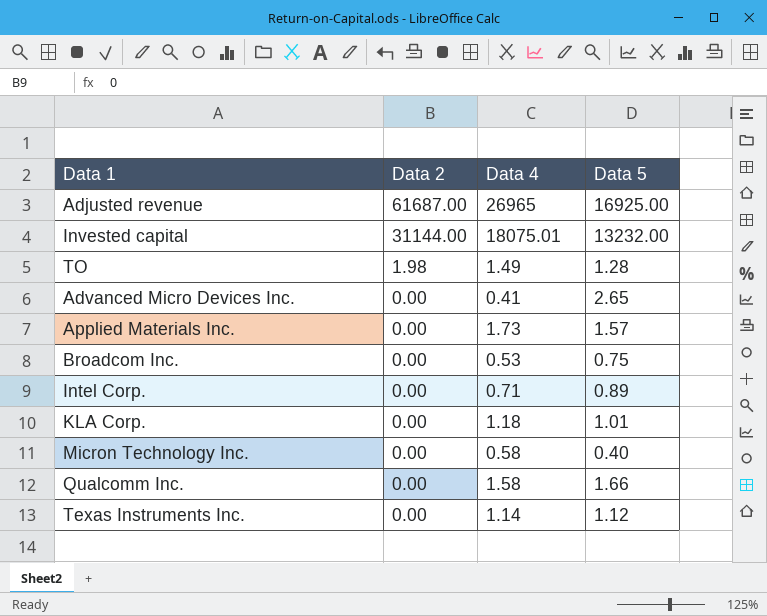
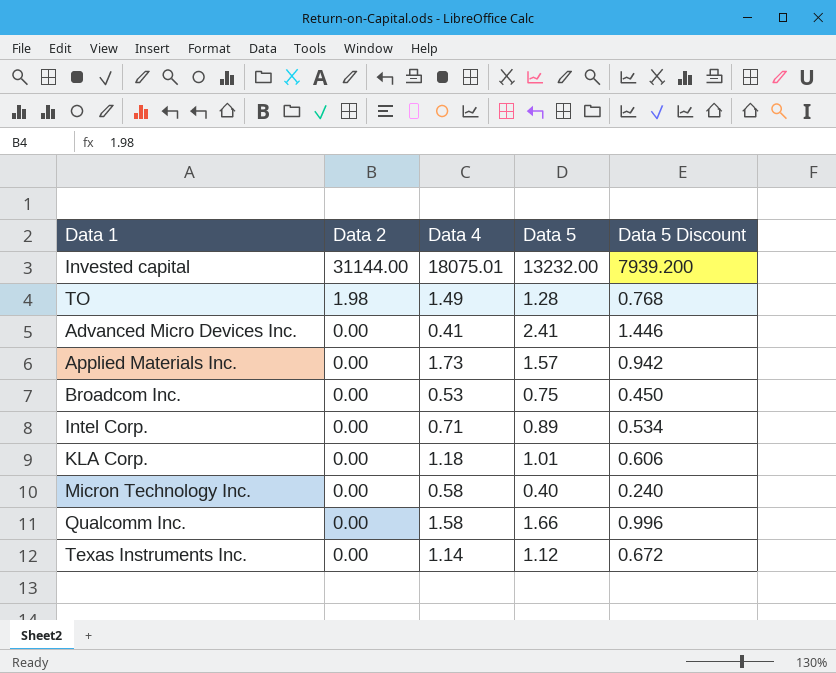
column Data 5 Discount | formula: none -> [Data 5] * 0.6
row Adjusted revenue: 61687.00 | 26965 | 16925.00 -> none
Advanced Micro Devices Inc. | Data 5: 2.65 -> 2.41

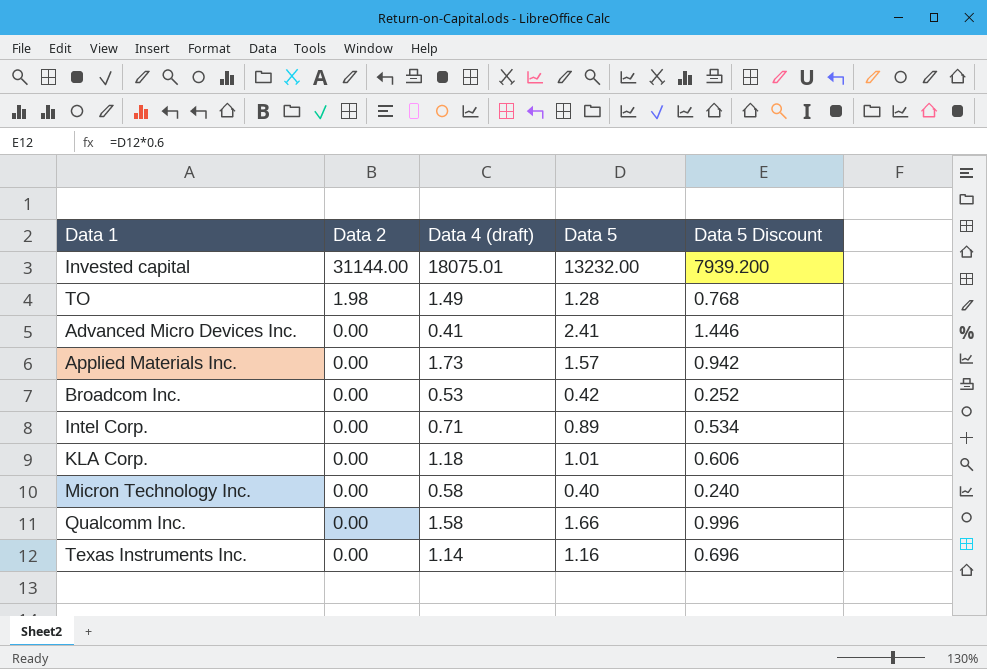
column name: Data 4 -> Data 4 (draft)
Broadcom Inc. | Data 5: 0.75 -> 0.42
Broadcom Inc. | Data 5 Discount: 0.450 -> 0.252
Texas Instruments Inc. | Data 5: 1.12 -> 1.16
Texas Instruments Inc. | Data 5 Discount: 0.672 -> 0.696

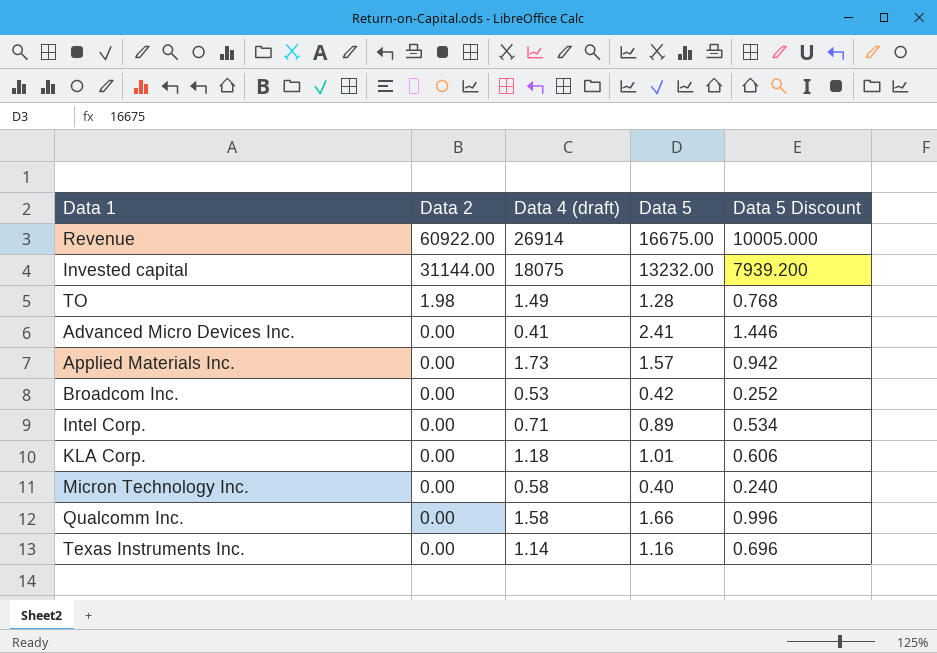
row Revenue: none -> 60922.00 | 26914 | 16675.00 | 10005.000
Invested capital | Data 4 (draft): 18075.01 -> 18075

